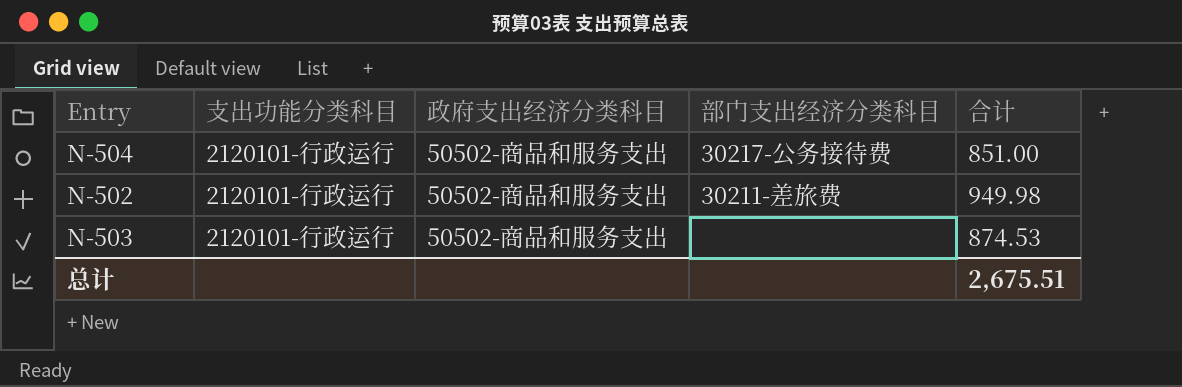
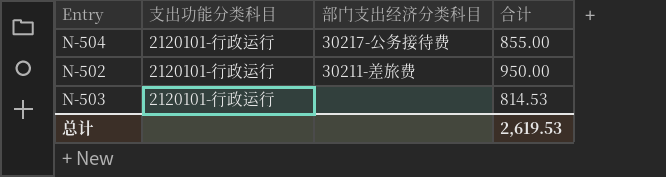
column 政府支出经济分类科目 | position: 3 -> none
N-504 | 合计: 851.00 -> 855.00
N-502 | 合计: 949.98 -> 950.00
N-503 | 合计: 874.53 -> 814.53
总计 | 合计: 2,675.51 -> 2,619.53

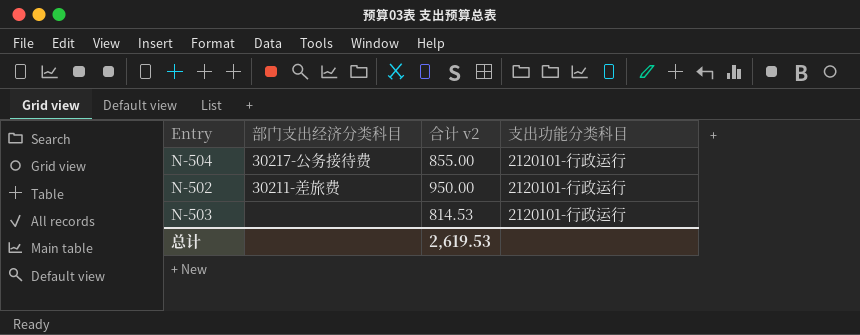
column name: 合计 -> 合计 v2
column 支出功能分类科目 | position: 2 -> 4

